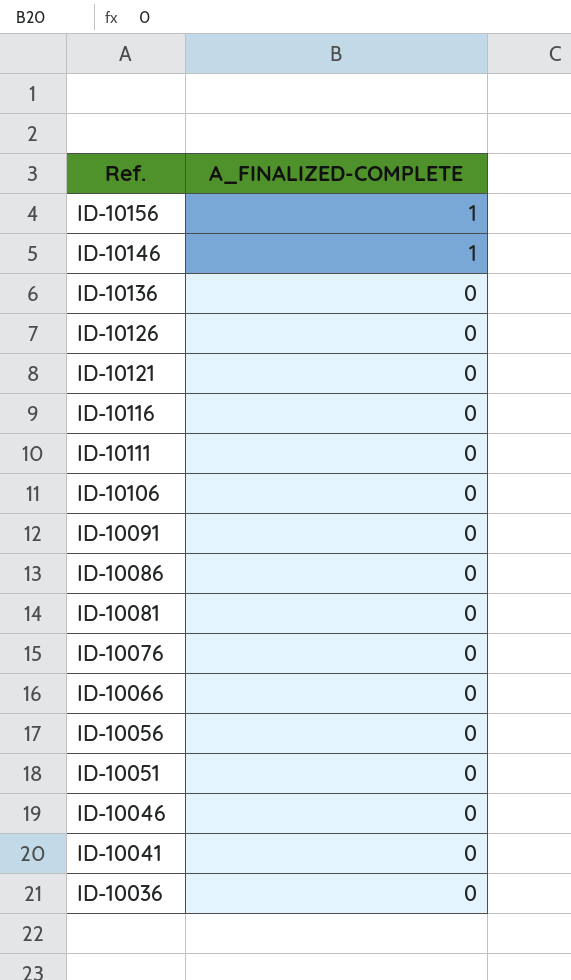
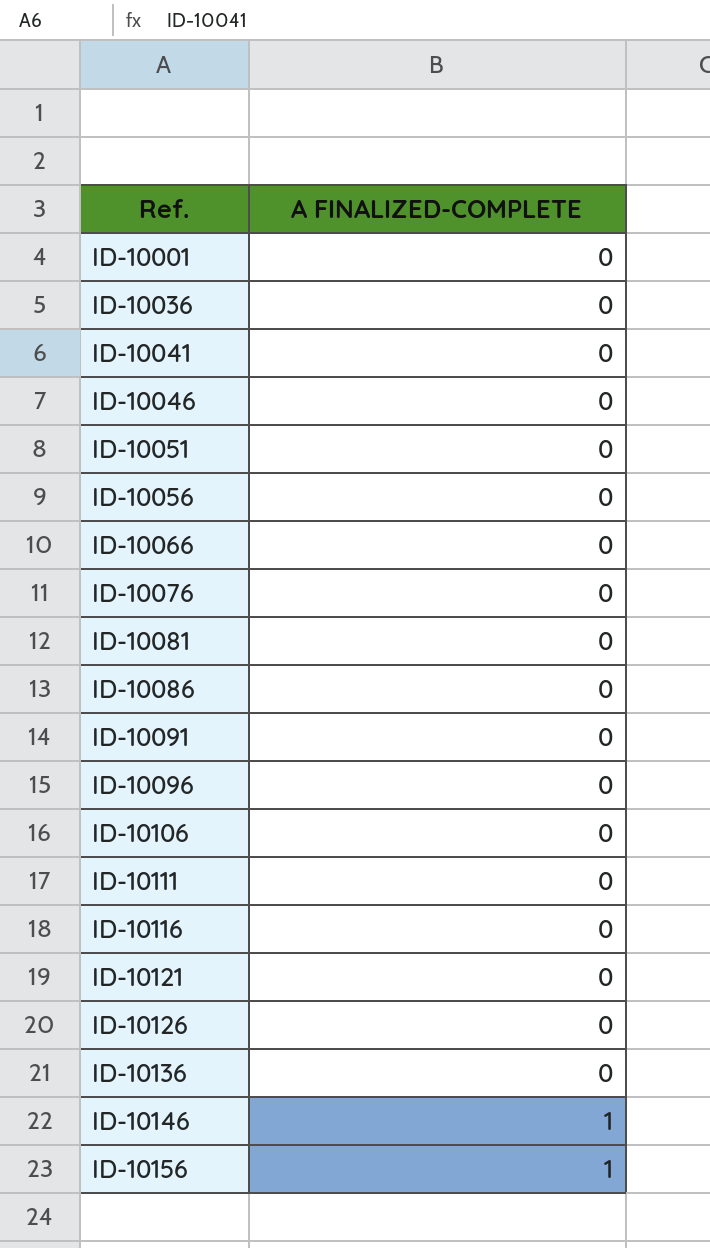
row order: Ref. descending -> Ref. ascending
column name: A_FINALIZED-COMPLETE -> A FINALIZED-COMPLETE
row ID-10001: none -> 0
row ID-10096: none -> 0

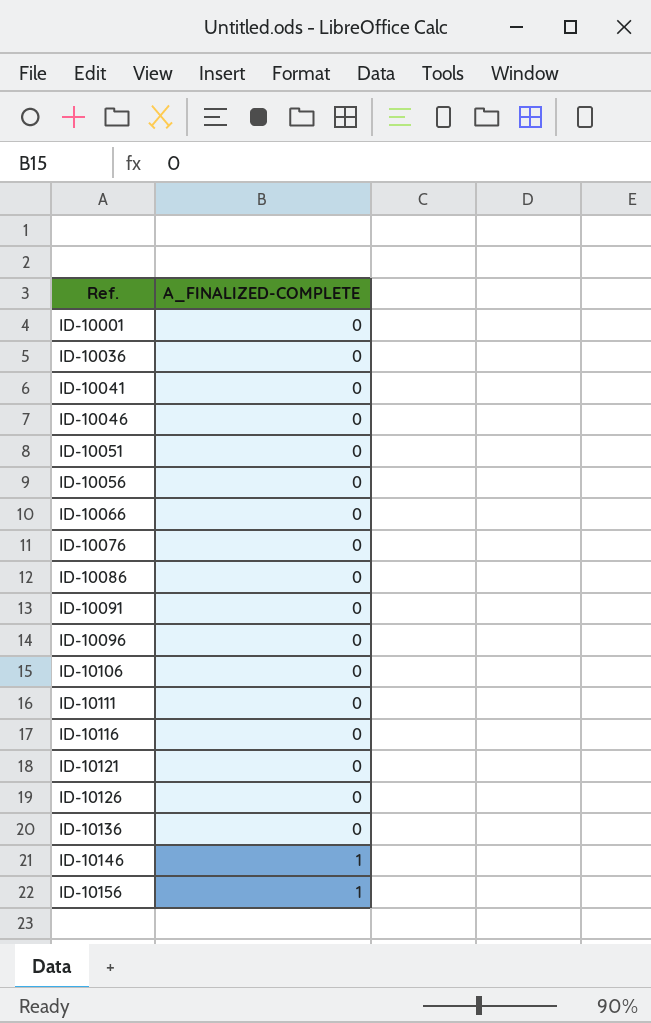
column name: A FINALIZED-COMPLETE -> A_FINALIZED-COMPLETE
row ID-10081: 0 -> none

